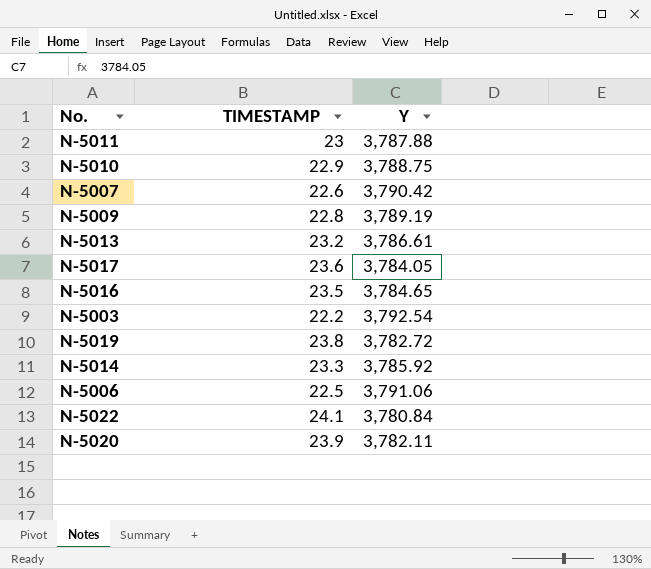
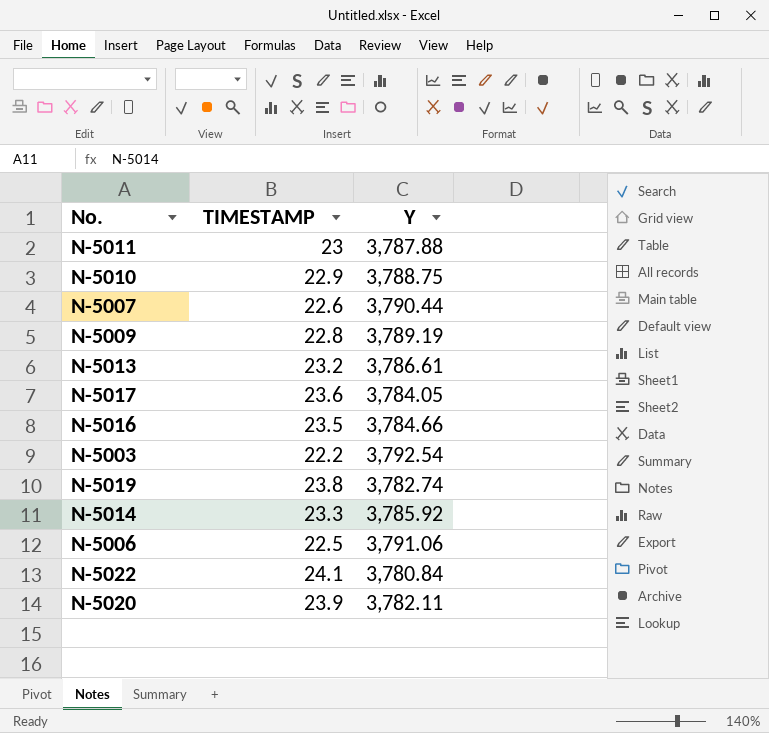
N-5007 | Y: 3,790.42 -> 3,790.44
N-5016 | Y: 3,784.65 -> 3,784.66
N-5019 | Y: 3,782.72 -> 3,782.74

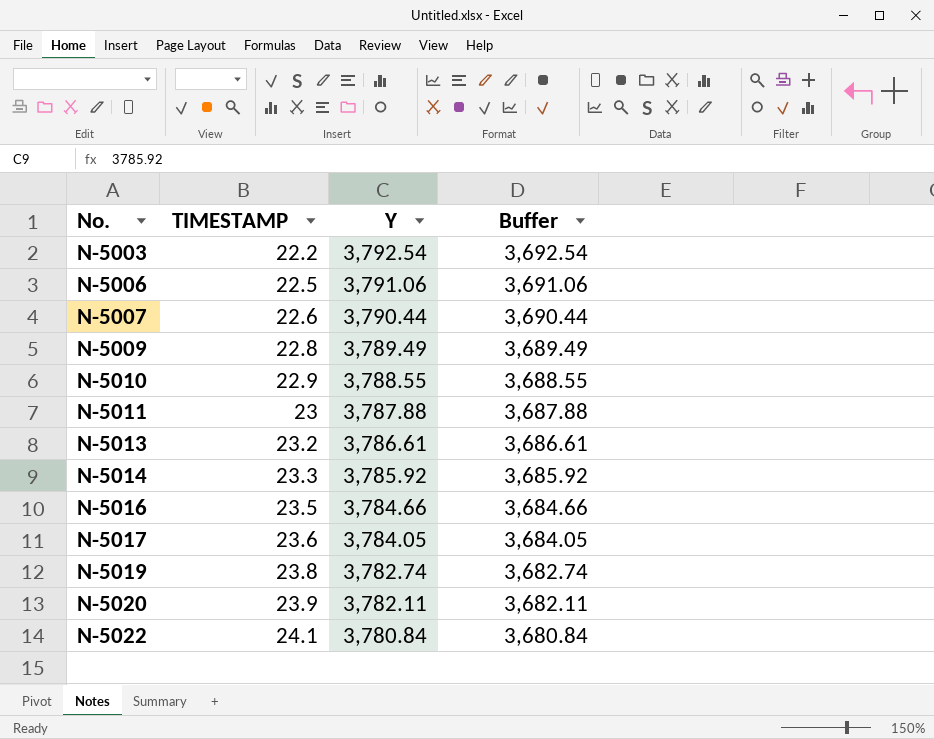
row order: none -> No. ascending
column Buffer | formula: none -> [Y] - 100
N-5009 | Y: 3,789.19 -> 3,789.49
N-5010 | Y: 3,788.75 -> 3,788.55

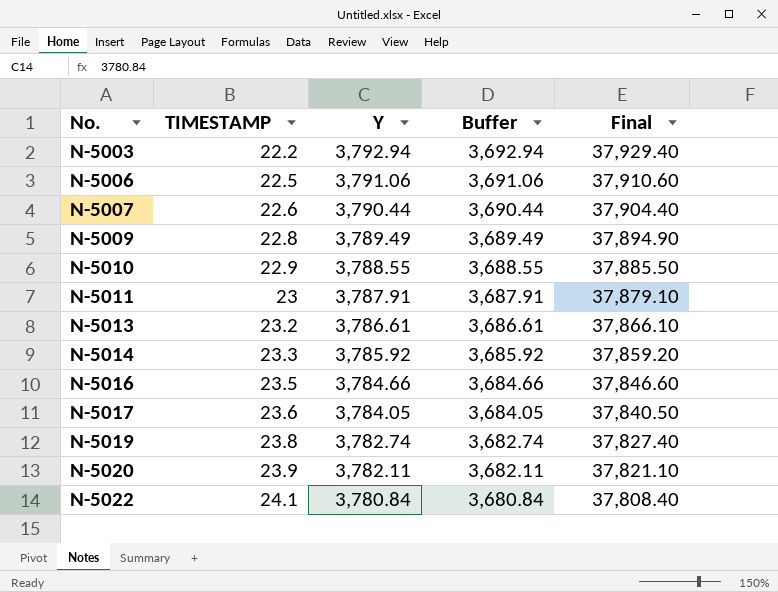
column Final | formula: none -> [Y] * 10
N-5003 | Y: 3,792.54 -> 3,792.94
N-5003 | Buffer: 3,692.54 -> 3,692.94
N-5011 | Y: 3,787.88 -> 3,787.91
N-5011 | Buffer: 3,687.88 -> 3,687.91

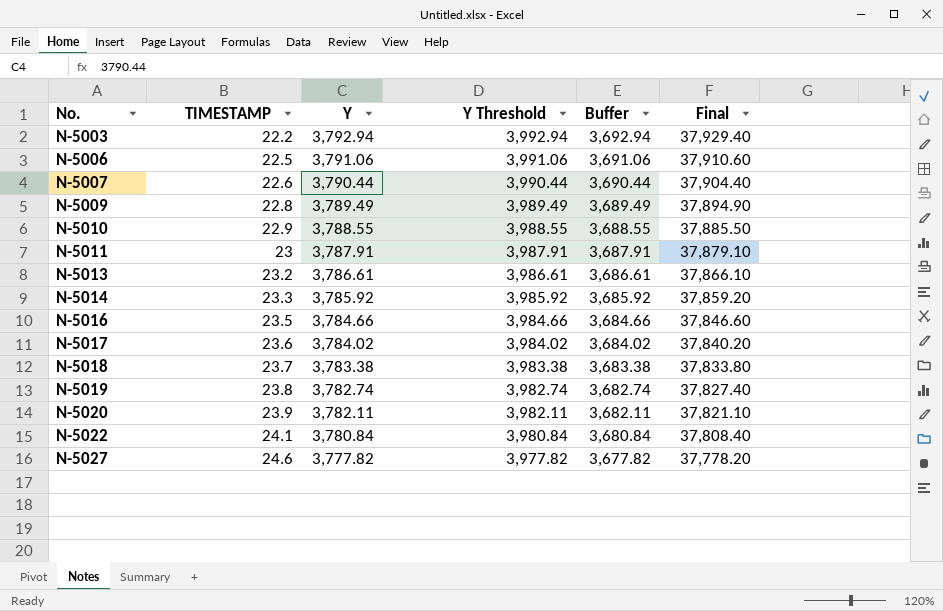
column Y Threshold | formula: none -> [Y] + 200
N-5017 | Y: 3,784.05 -> 3,784.02
N-5017 | Buffer: 3,684.05 -> 3,684.02
N-5017 | Final: 37,840.50 -> 37,840.20
row N-5018: none -> 23.7 | 3,783.38 | 3,983.38 | 3,683.38 | 37,833.80
row N-5027: none -> 24.6 | 3,777.82 | 3,977.82 | 3,677.82 | 37,778.20

